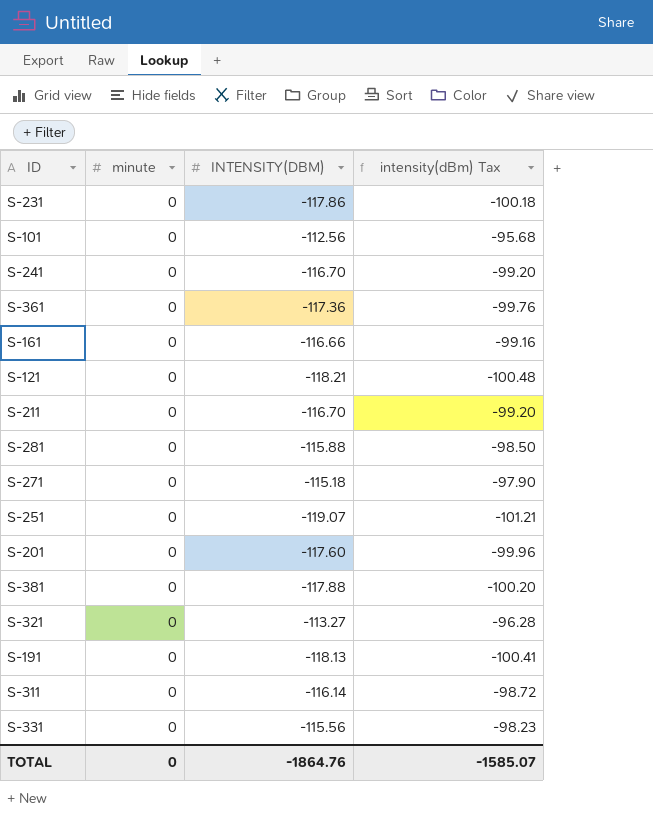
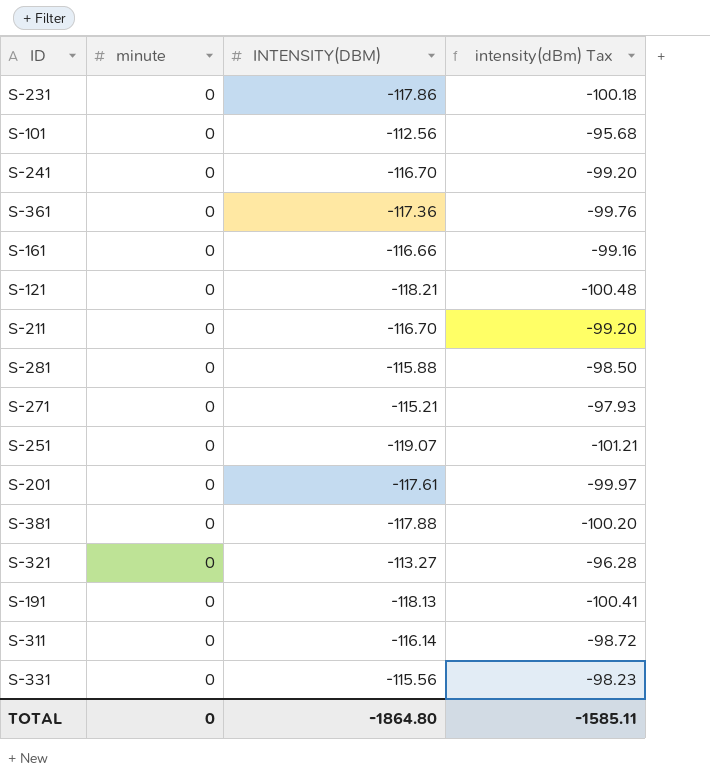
S-271 | INTENSITY(DBM): -115.18 -> -115.21
S-271 | intensity(dBm) Tax: -97.90 -> -97.93
S-201 | INTENSITY(DBM): -117.60 -> -117.61
S-201 | intensity(dBm) Tax: -99.96 -> -99.97
TOTAL | INTENSITY(DBM): -1864.76 -> -1864.80
TOTAL | intensity(dBm) Tax: -1585.07 -> -1585.11

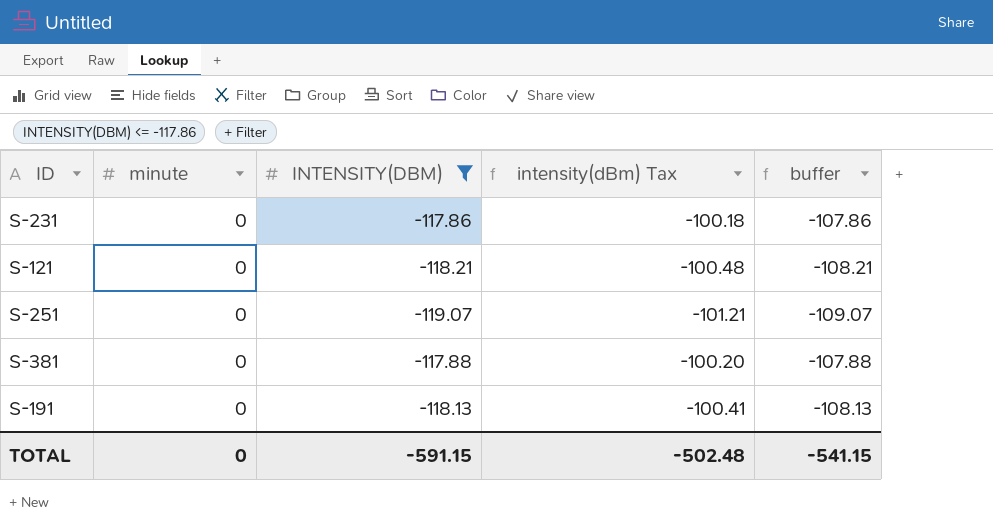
filter: none -> INTENSITY(DBM) <= -117.86
column buffer | formula: none -> [INTENSITY(DBM)] + 10
TOTAL | INTENSITY(DBM): -1864.80 -> -591.15
TOTAL | intensity(dBm) Tax: -1585.11 -> -502.48

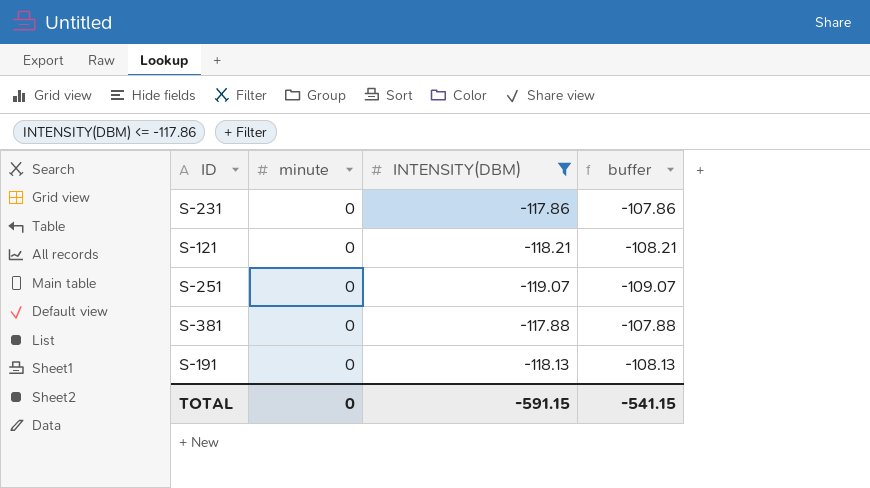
column intensity(dBm) Tax | formula: [INTENSITY(DBM)] * 0.85 -> none

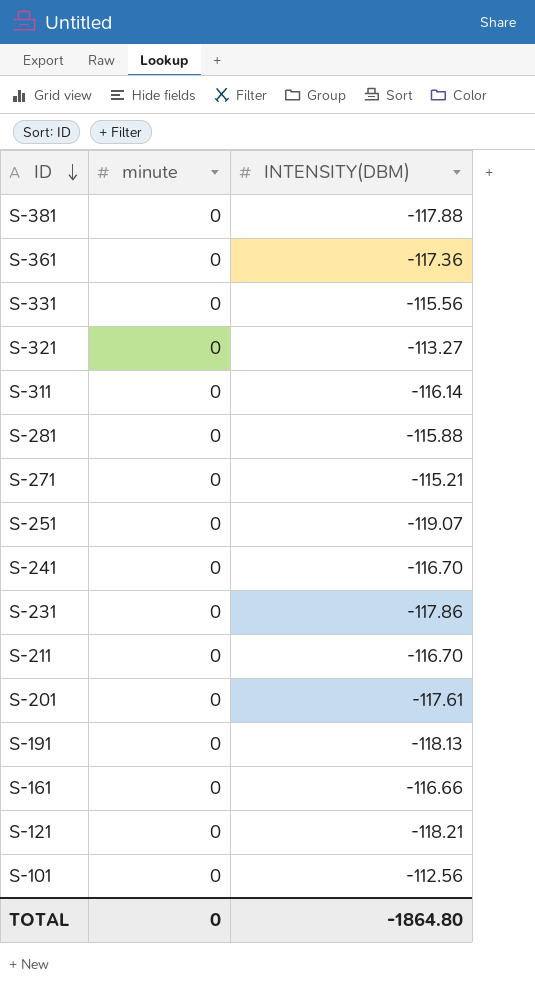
filter: INTENSITY(DBM) <= -117.86 -> none
row order: none -> ID descending
column buffer | formula: [INTENSITY(DBM)] + 10 -> none
TOTAL | INTENSITY(DBM): -591.15 -> -1864.80

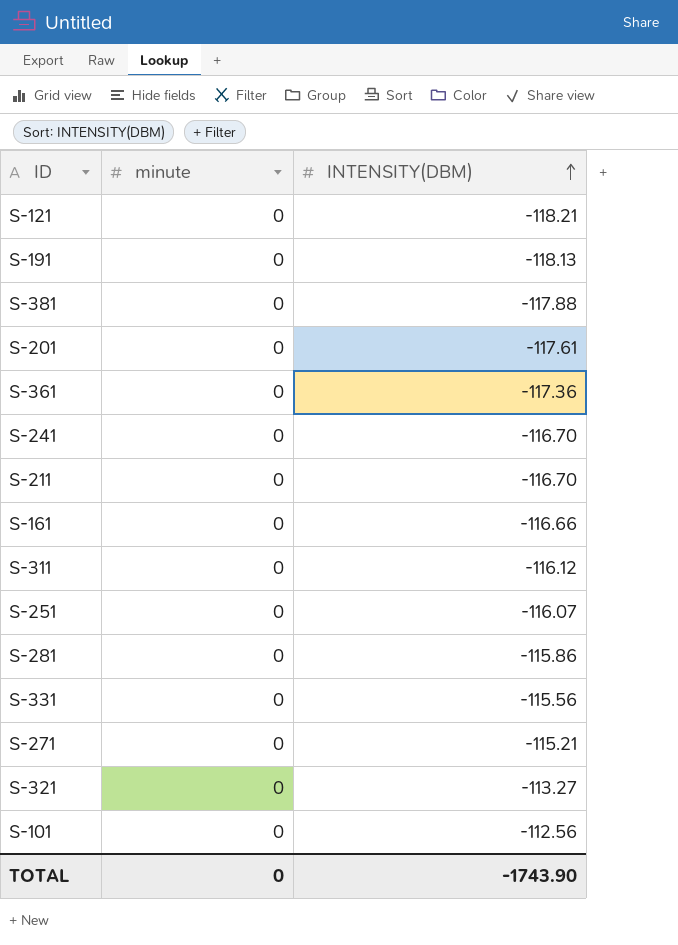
row order: ID descending -> INTENSITY(DBM) ascending
row S-231: 0 | -117.86 -> none
S-311 | INTENSITY(DBM): -116.14 -> -116.12
S-251 | INTENSITY(DBM): -119.07 -> -116.07
S-281 | INTENSITY(DBM): -115.88 -> -115.86
TOTAL | INTENSITY(DBM): -1864.80 -> -1743.90

